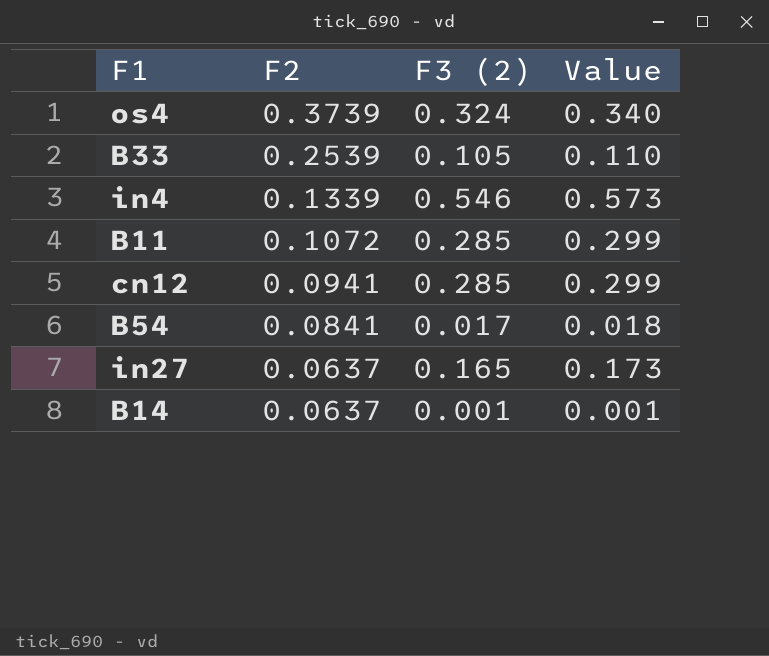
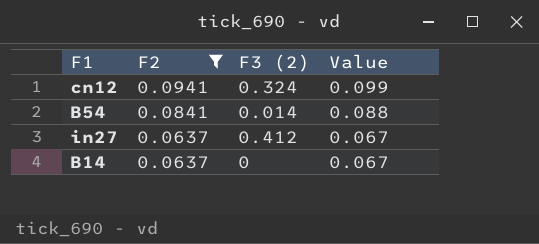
filter: none -> F2 <= 0.0941
column Value | formula: [F3 (2)] * 1.05 -> [F2] * 1.05
cn12 | F3 (2): 0.285 -> 0.324
B54 | F3 (2): 0.017 -> 0.014
in27 | F3 (2): 0.165 -> 0.412
B14 | F3 (2): 0.001 -> 0

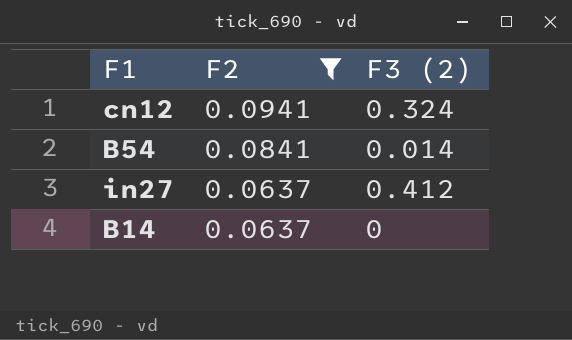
column Value | formula: [F2] * 1.05 -> none

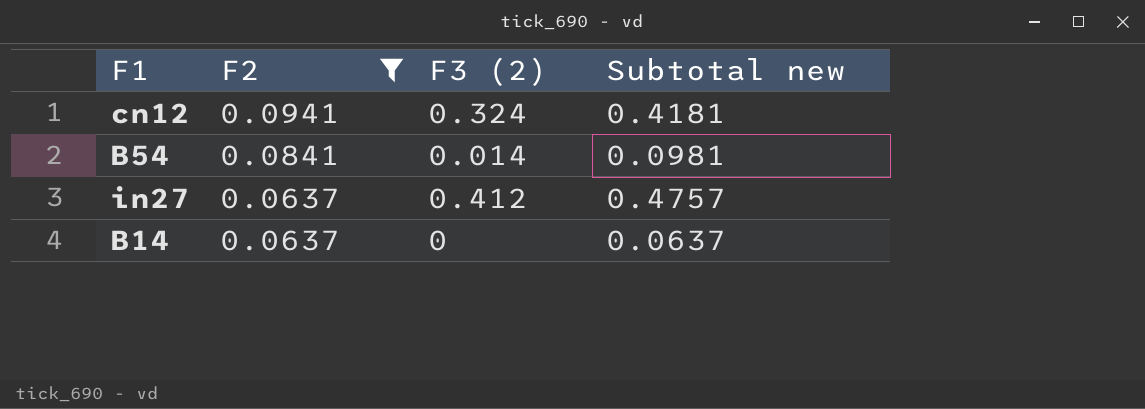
column Subtotal new | formula: none -> [F2] + [F3 (2)]

